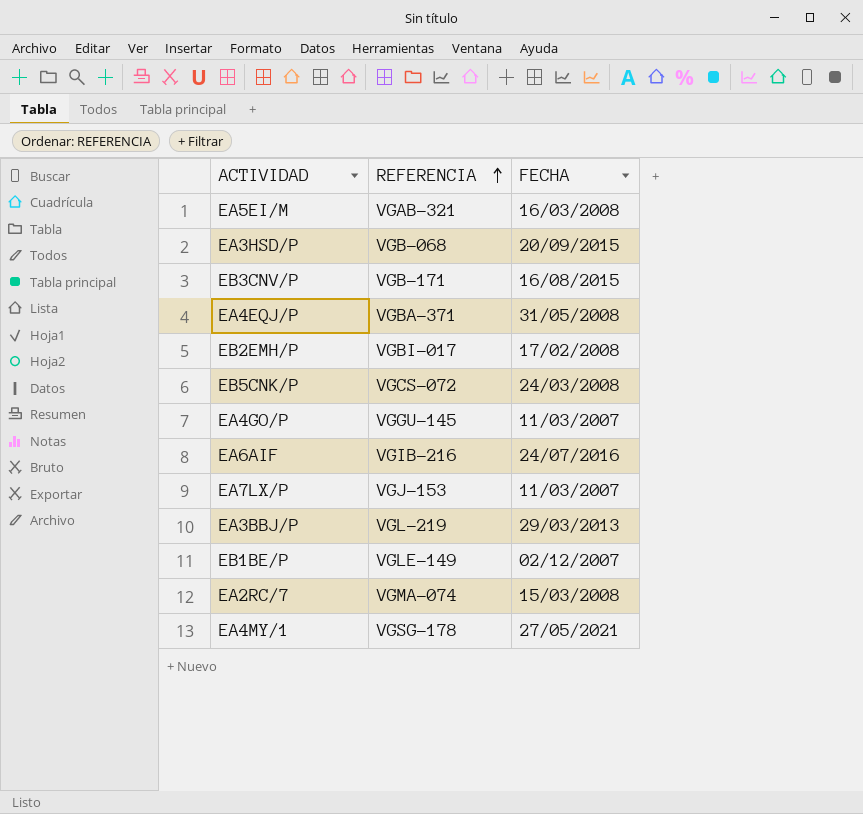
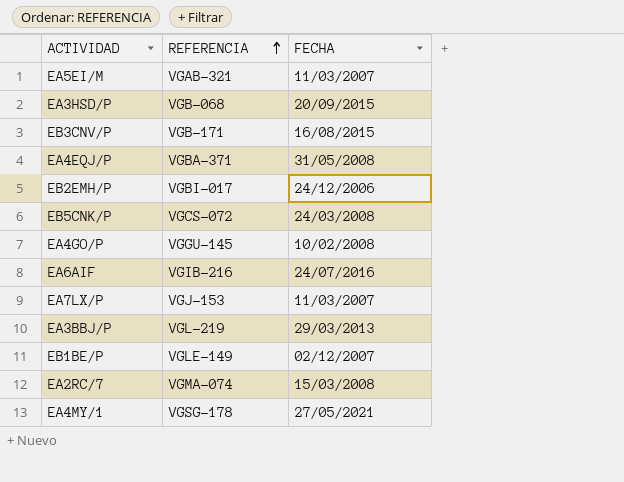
EA5EI/M | FECHA: 16/03/2008 -> 11/03/2007
EB2EMH/P | FECHA: 17/02/2008 -> 24/12/2006
EA4GO/P | FECHA: 11/03/2007 -> 10/02/2008

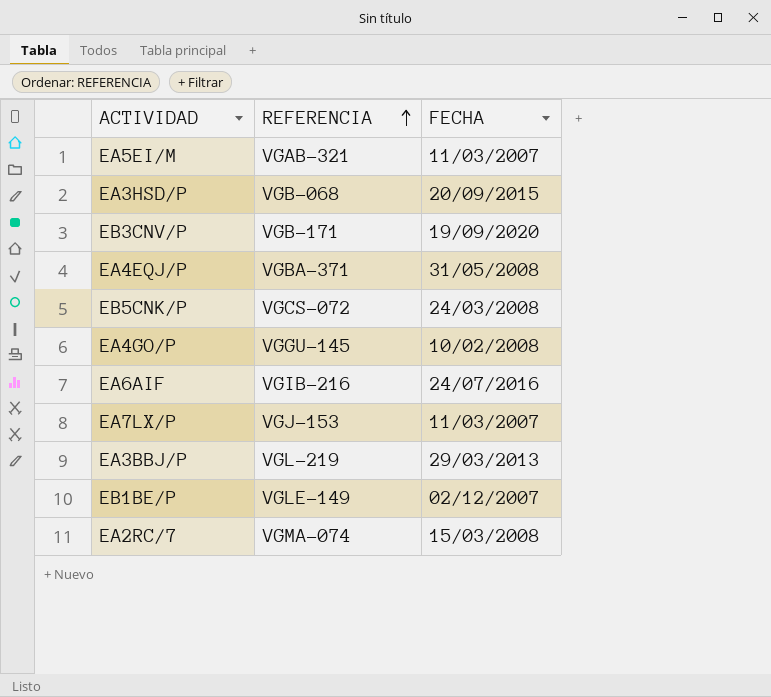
row EB2EMH/P: VGBI-017 | 24/12/2006 -> none
row EA4MY/1: VGSG-178 | 27/05/2021 -> none
EB3CNV/P | FECHA: 16/08/2015 -> 19/09/2020

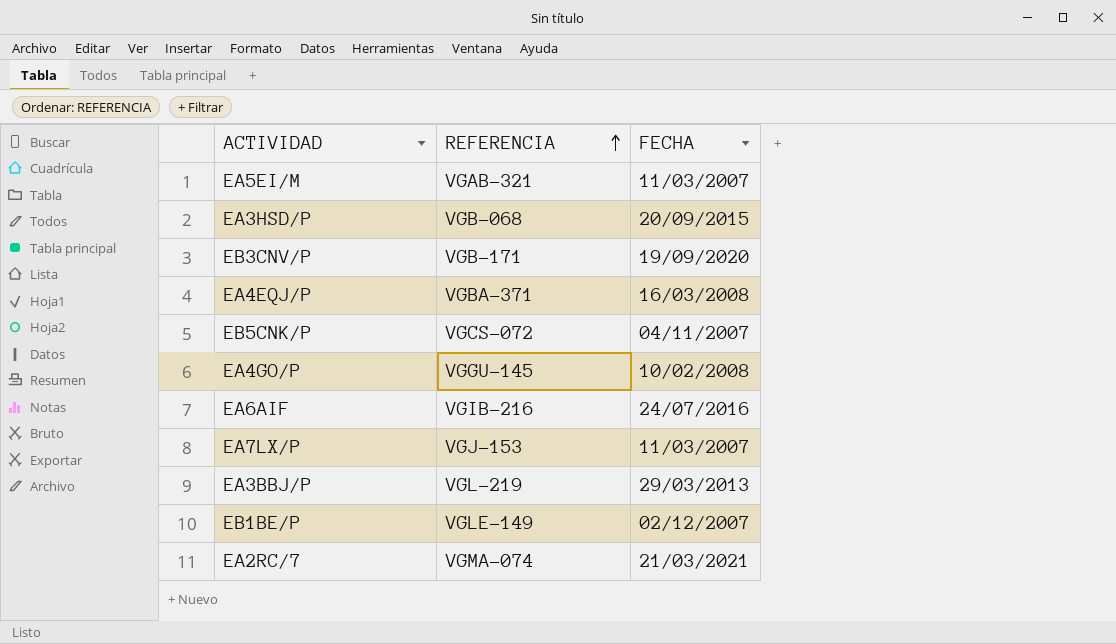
EA4EQJ/P | FECHA: 31/05/2008 -> 16/03/2008
EB5CNK/P | FECHA: 24/03/2008 -> 04/11/2007
EA2RC/7 | FECHA: 15/03/2008 -> 21/03/2021

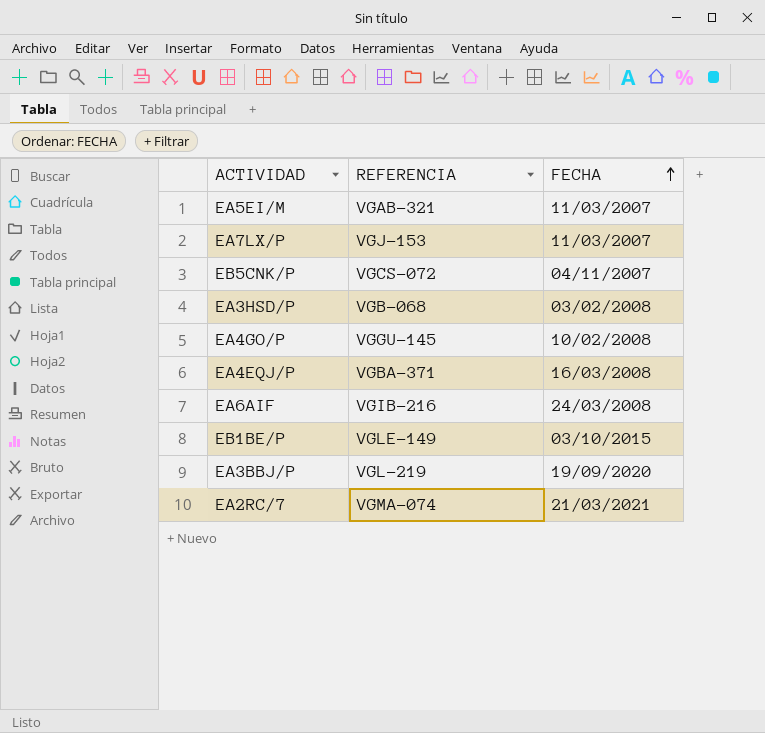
row order: REFERENCIA ascending -> FECHA ascending
row EB3CNV/P: VGB-171 | 19/09/2020 -> none
EA3HSD/P | FECHA: 20/09/2015 -> 03/02/2008
EA6AIF | FECHA: 24/07/2016 -> 24/03/2008
EB1BE/P | FECHA: 02/12/2007 -> 03/10/2015
EA3BBJ/P | FECHA: 29/03/2013 -> 19/09/2020

